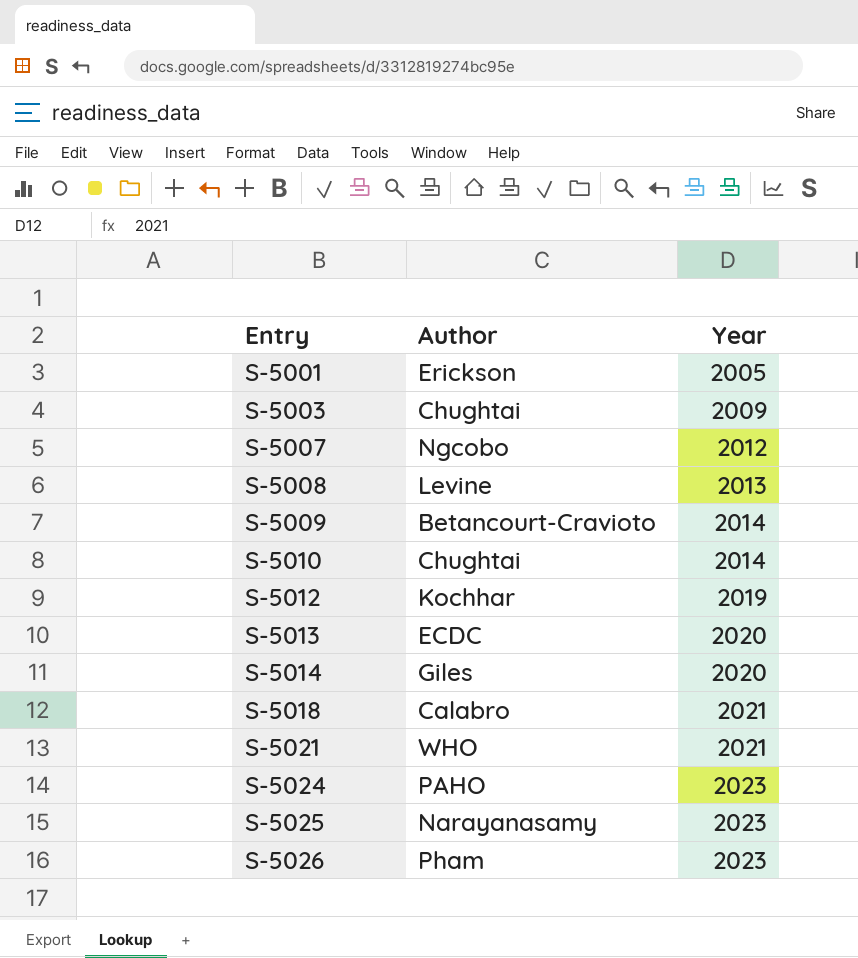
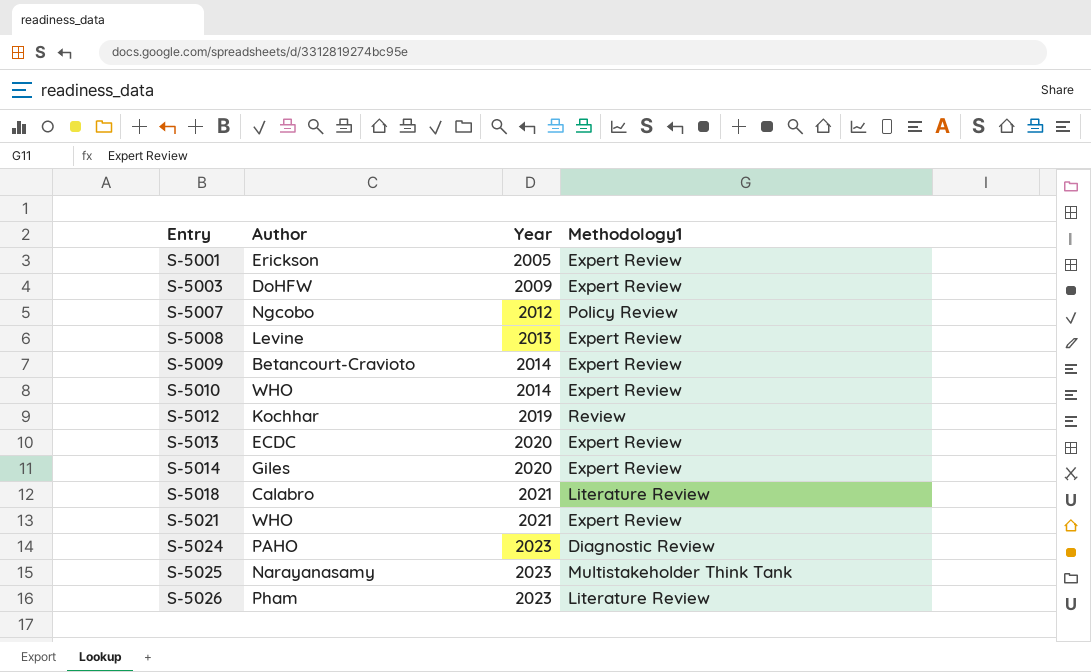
column Methodology1 | position: none -> 4
S-5003 | Author: Chughtai -> DoHFW
S-5010 | Author: Chughtai -> WHO

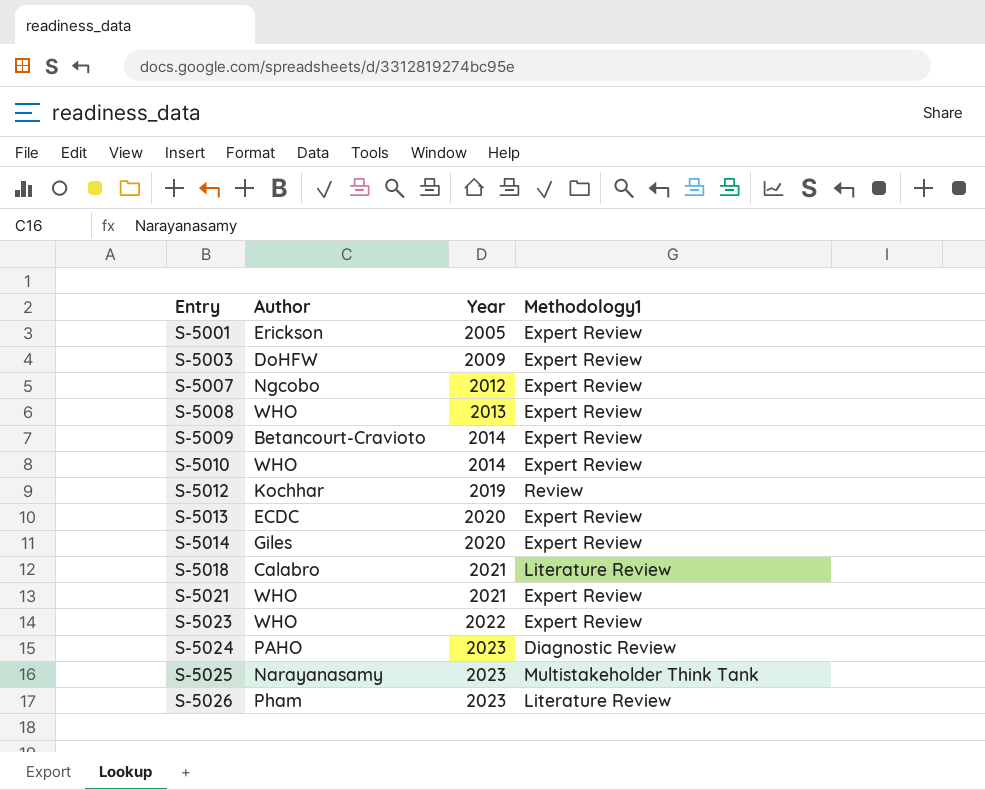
S-5007 | Methodology1: Policy Review -> Expert Review
S-5008 | Author: Levine -> WHO
row S-5023: none -> WHO | 2022 | Expert Review

